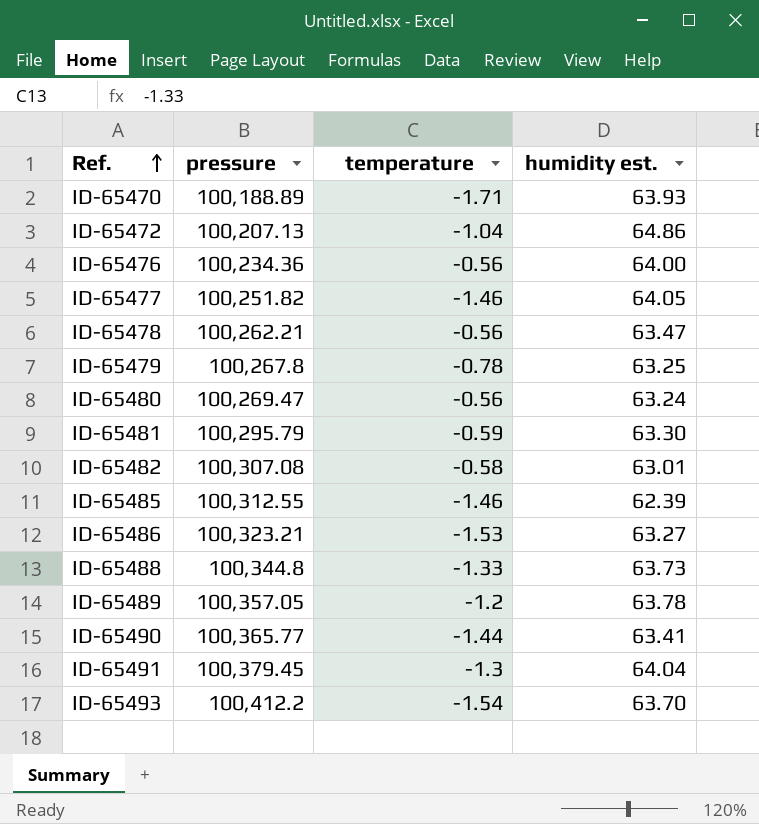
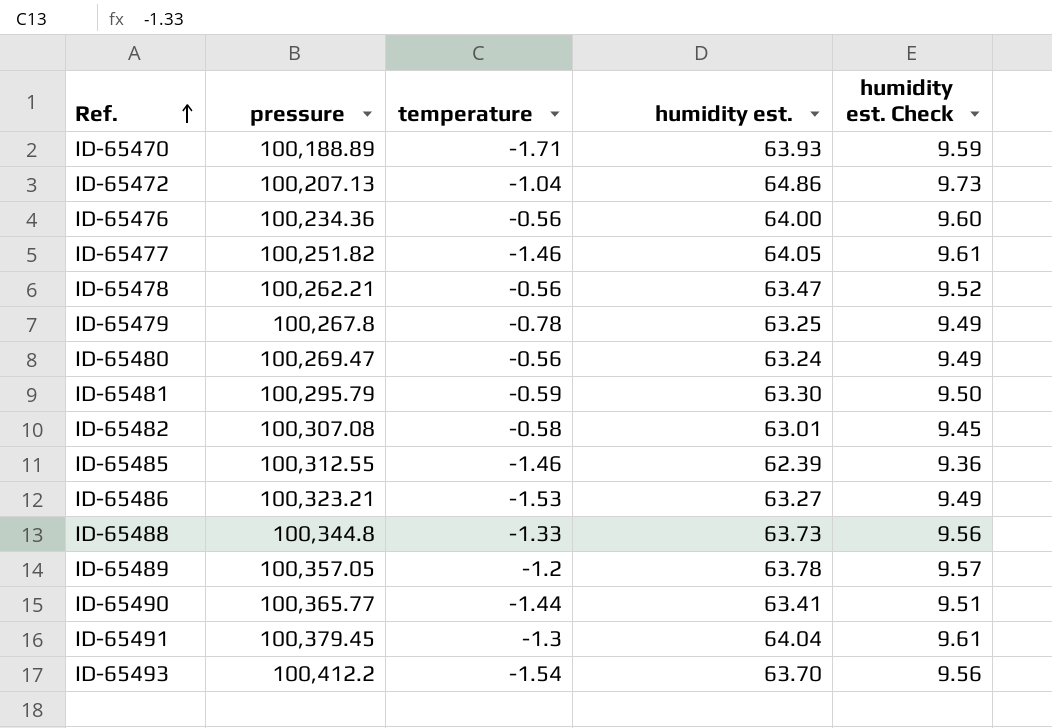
column humidity est. Check | formula: none -> [humidity est.] * 0.15

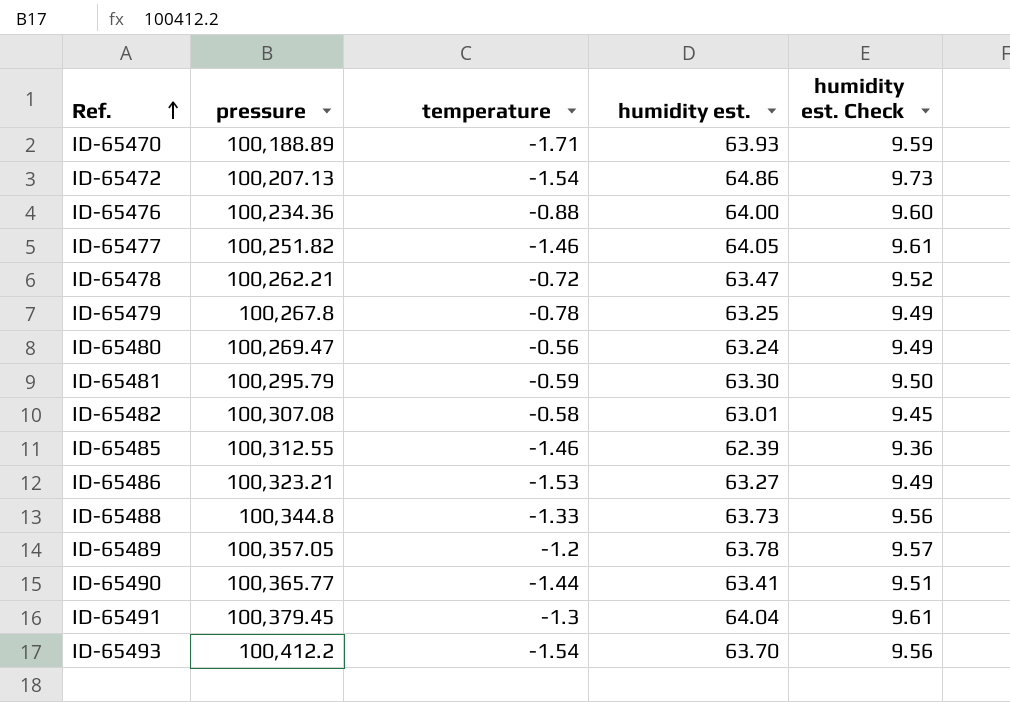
ID-65472 | temperature: -1.04 -> -1.54
ID-65476 | temperature: -0.56 -> -0.88
ID-65478 | temperature: -0.56 -> -0.72

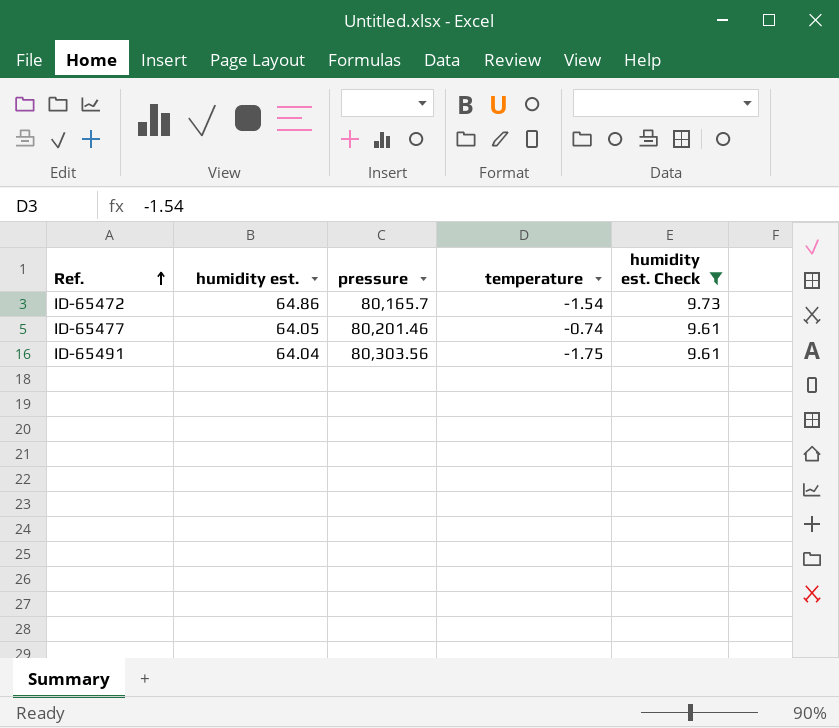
filter: none -> humidity est. Check >= 9.61
column humidity est. | position: 4 -> 2
ID-65472 | pressure: 100,207.13 -> 80,165.7
ID-65477 | pressure: 100,251.82 -> 80,201.46
ID-65477 | temperature: -1.46 -> -0.74
ID-65491 | pressure: 100,379.45 -> 80,303.56
ID-65491 | temperature: -1.3 -> -1.75

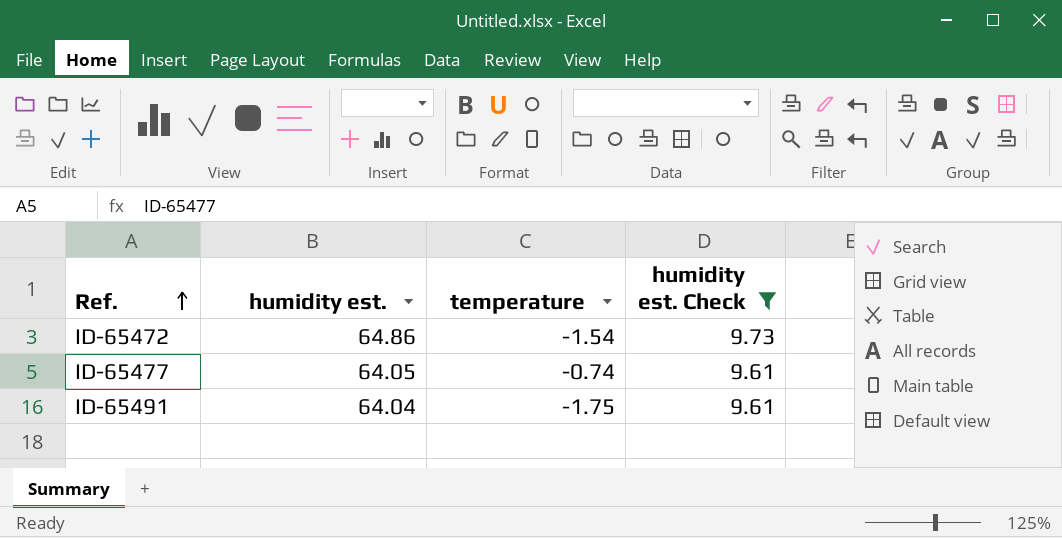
column pressure | position: 3 -> none

